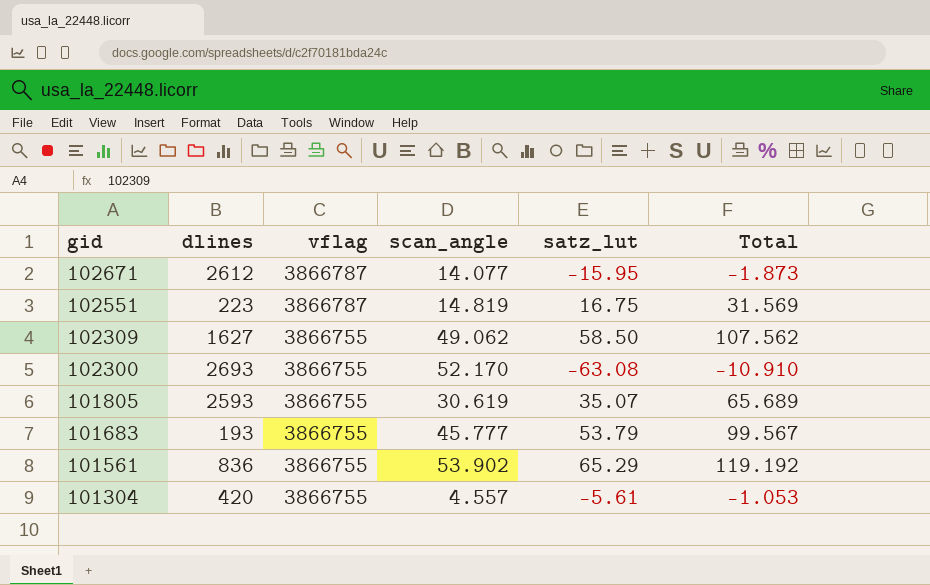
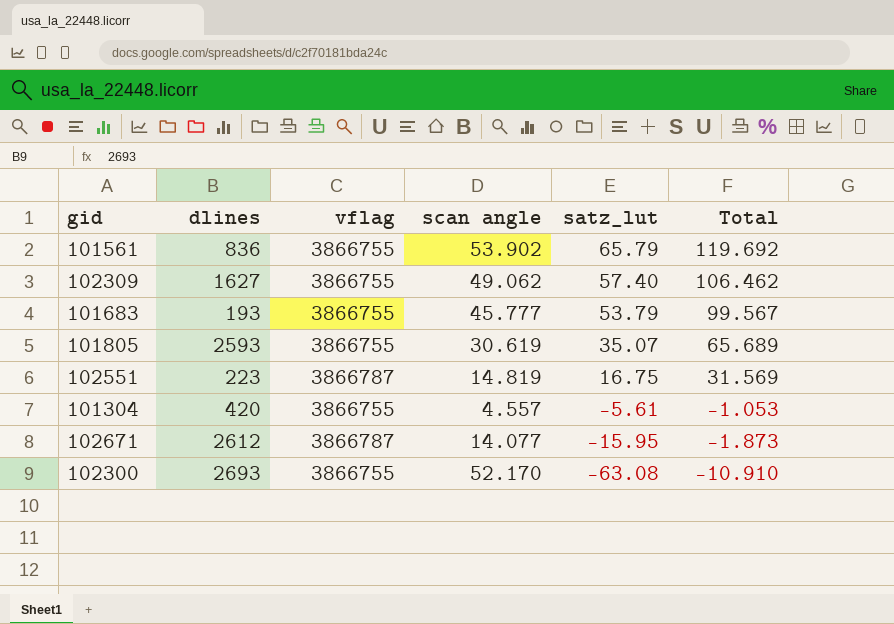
row order: gid descending -> satz_lut descending
column name: scan_angle -> scan angle
101561 | satz_lut: 65.29 -> 65.79
101561 | Total: 119.192 -> 119.692
102309 | satz_lut: 58.50 -> 57.40
102309 | Total: 107.562 -> 106.462

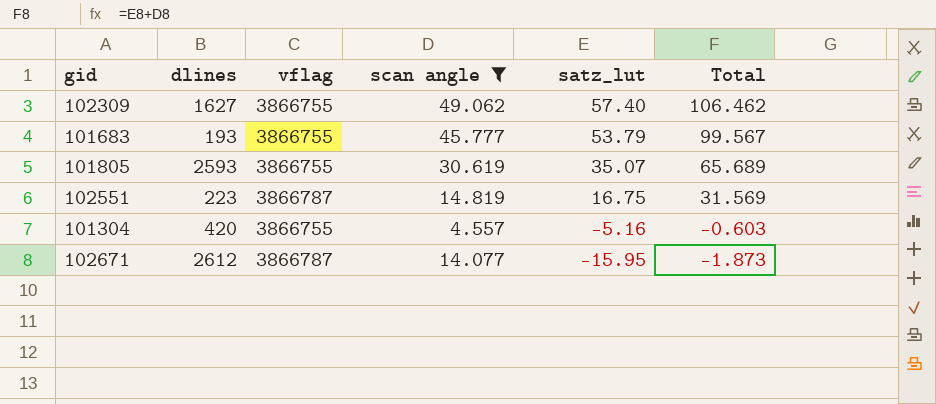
filter: none -> scan angle <= 49.062
101304 | satz_lut: -5.61 -> -5.16
101304 | Total: -1.053 -> -0.603

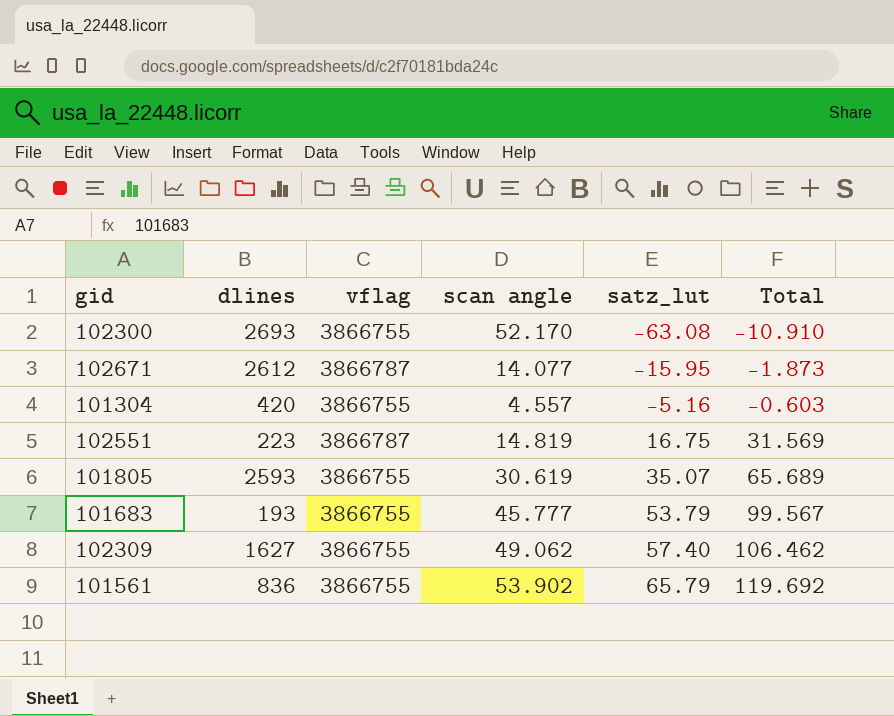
filter: scan angle <= 49.062 -> none
row order: satz_lut descending -> satz_lut ascending

